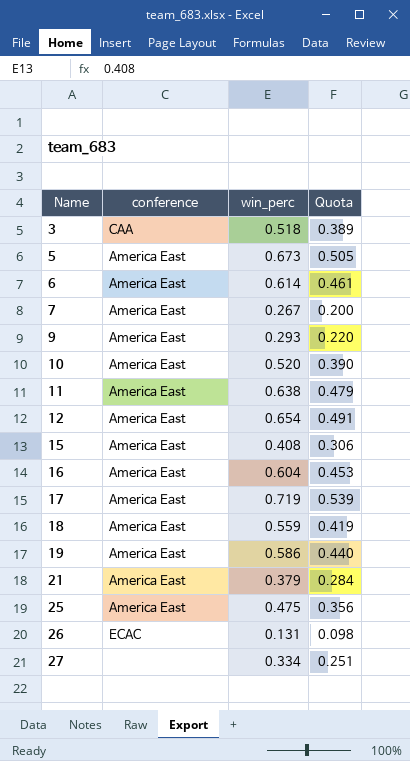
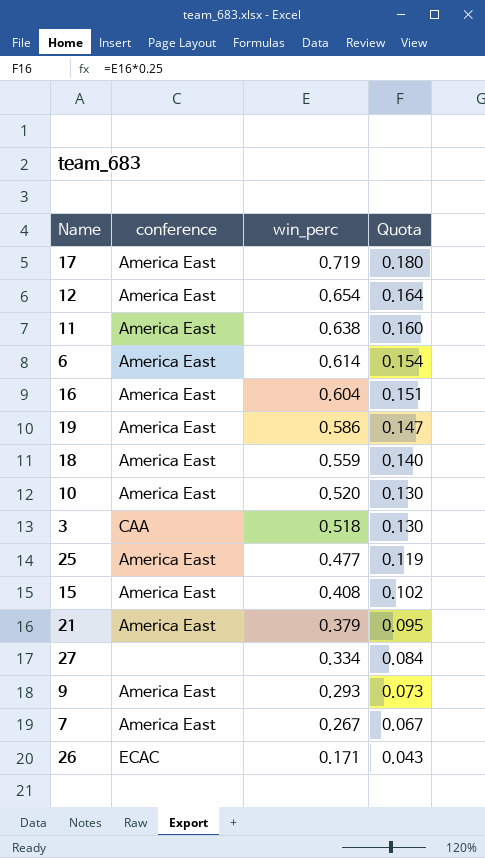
row order: Name ascending -> win_perc descending
column Quota | formula: [win_perc] * 0.75 -> [win_perc] * 0.25
row 5: America East | 0.673 | 0.505 -> none
25 | win_perc: 0.475 -> 0.477
26 | win_perc: 0.131 -> 0.171

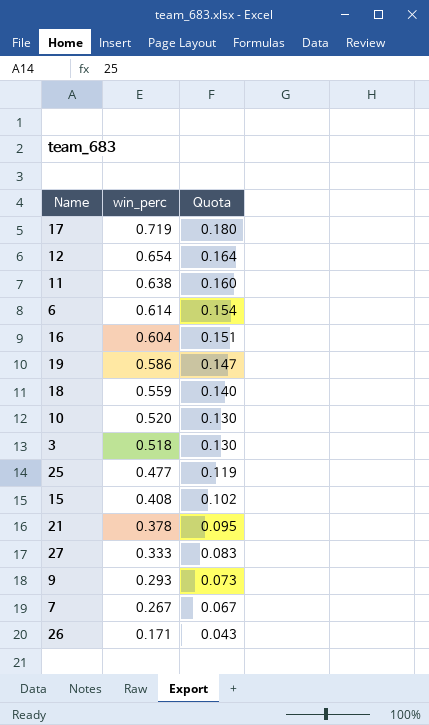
column conference | position: 2 -> none
21 | win_perc: 0.379 -> 0.378
27 | win_perc: 0.334 -> 0.333
27 | Quota: 0.084 -> 0.083

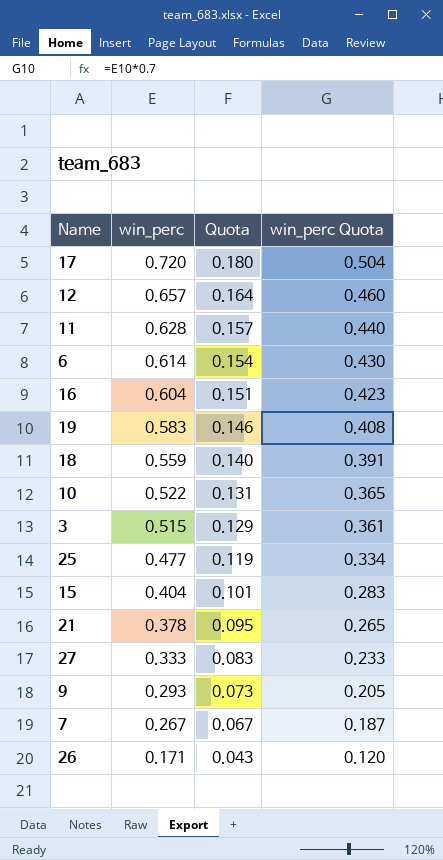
column win_perc Quota | formula: none -> [win_perc] * 0.7
17 | win_perc: 0.719 -> 0.720
12 | win_perc: 0.654 -> 0.657
11 | win_perc: 0.638 -> 0.628
11 | Quota: 0.160 -> 0.157
19 | win_perc: 0.586 -> 0.583
19 | Quota: 0.147 -> 0.146
10 | win_perc: 0.520 -> 0.522
10 | Quota: 0.130 -> 0.131
3 | win_perc: 0.518 -> 0.515
3 | Quota: 0.130 -> 0.129
15 | win_perc: 0.408 -> 0.404
15 | Quota: 0.102 -> 0.101

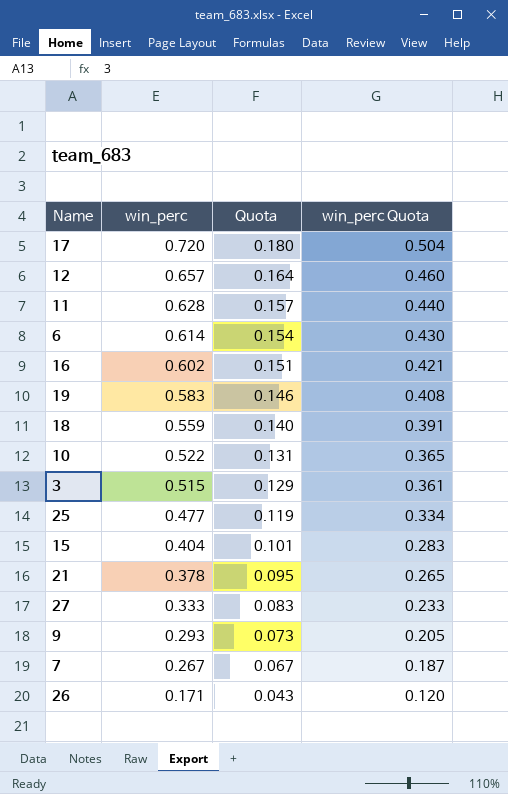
16 | win_perc: 0.604 -> 0.602
16 | win_perc Quota: 0.423 -> 0.421

